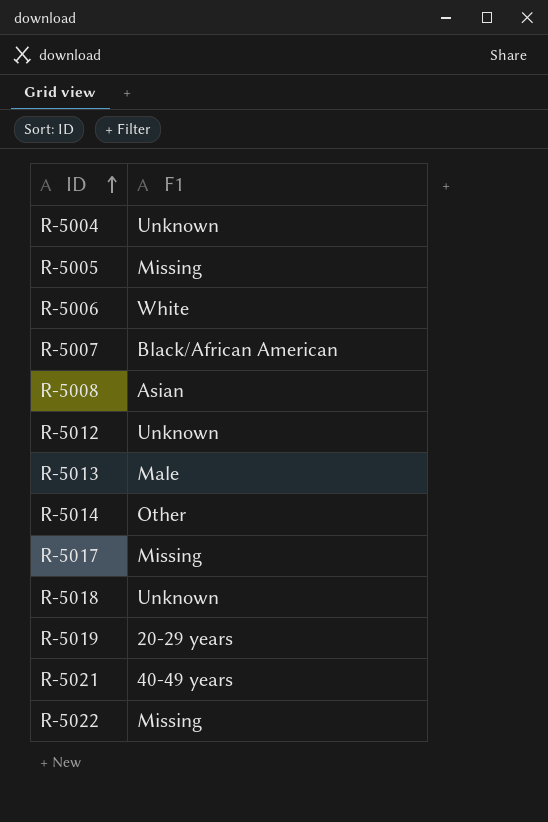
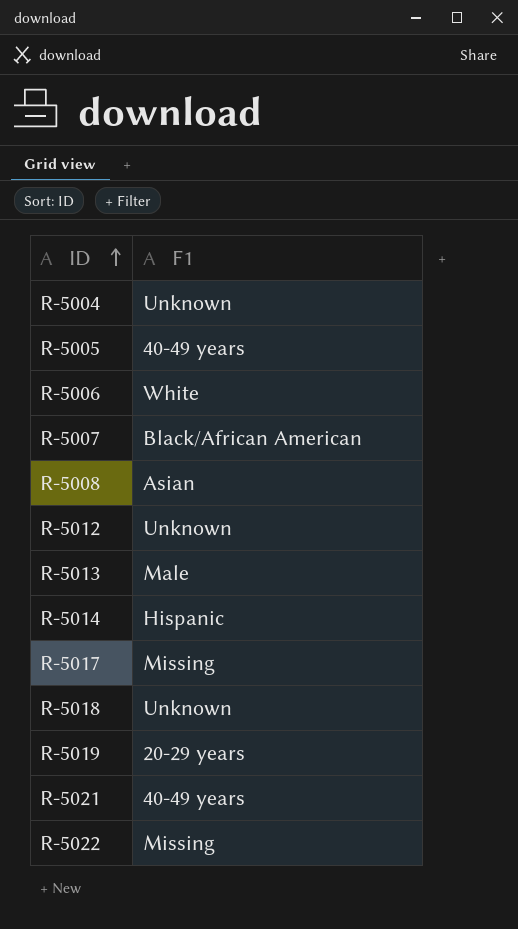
R-5005 | F1: Missing -> 40-49 years
R-5014 | F1: Other -> Hispanic

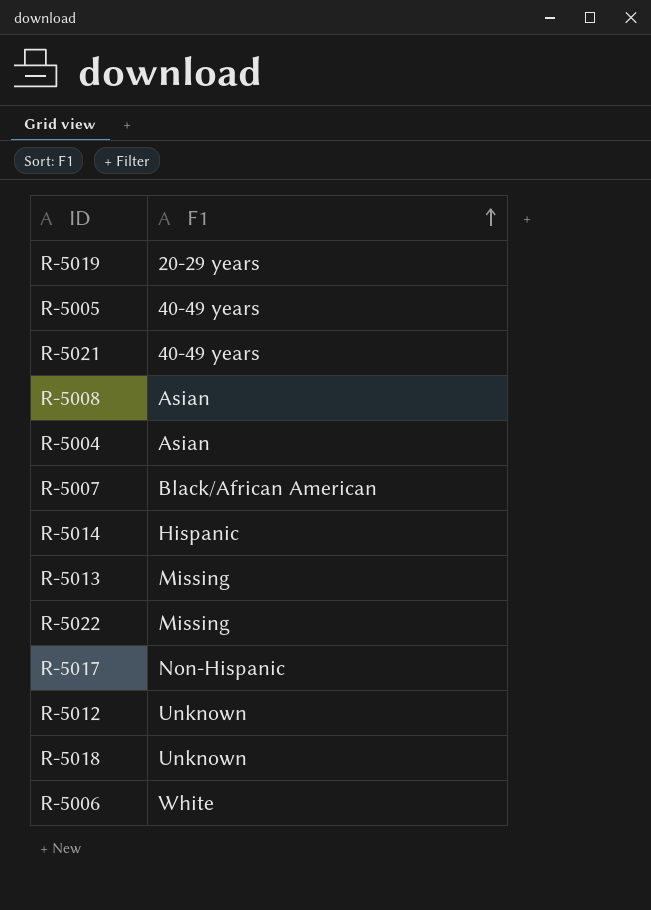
row order: ID ascending -> F1 ascending
R-5004 | F1: Unknown -> Asian
R-5013 | F1: Male -> Missing
R-5017 | F1: Missing -> Non-Hispanic

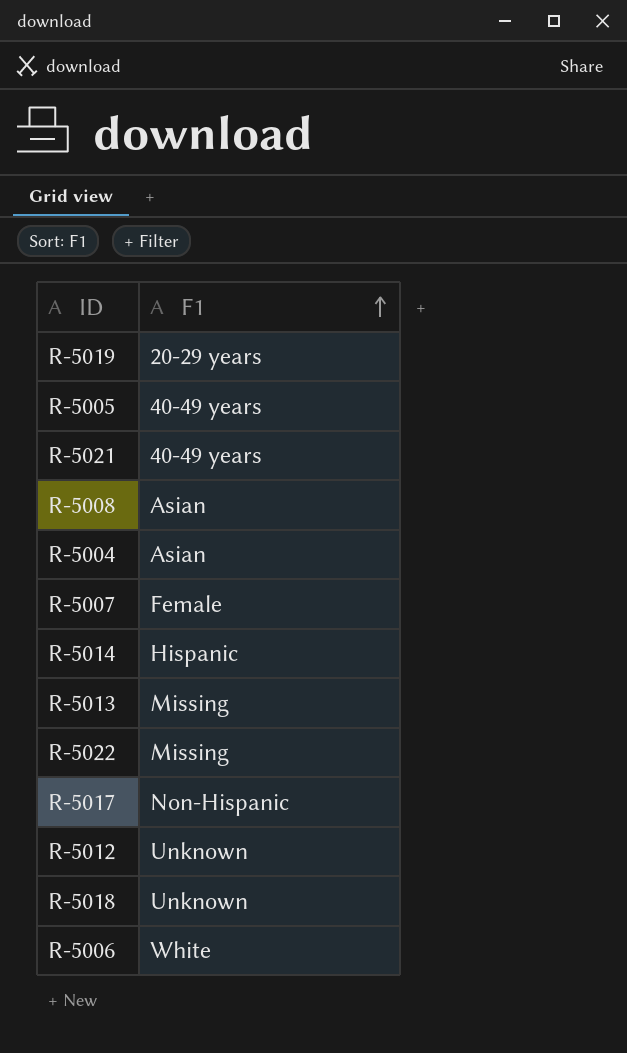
R-5007 | F1: Black/African American -> Female

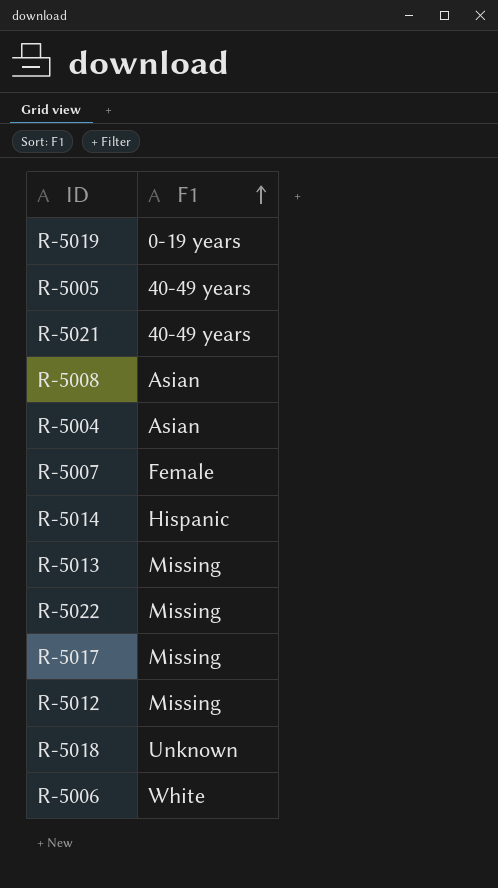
R-5019 | F1: 20-29 years -> 0-19 years
R-5017 | F1: Non-Hispanic -> Missing
R-5012 | F1: Unknown -> Missing

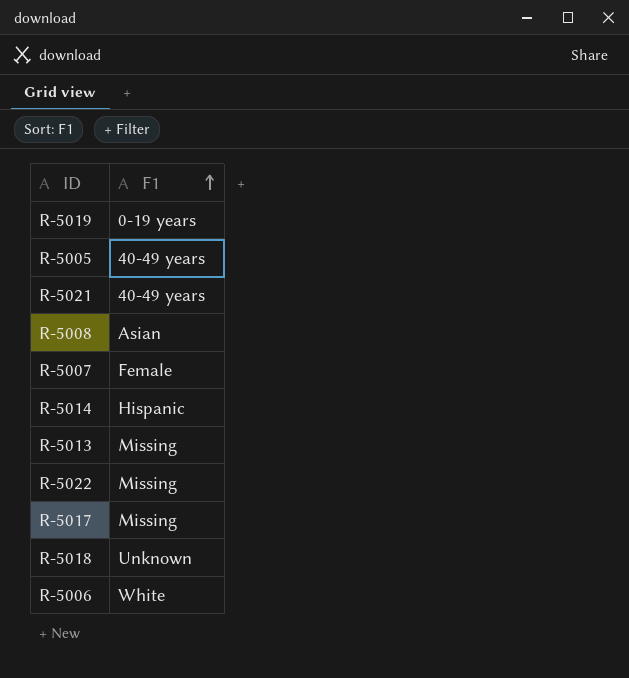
row R-5004: Asian -> none
row R-5012: Missing -> none

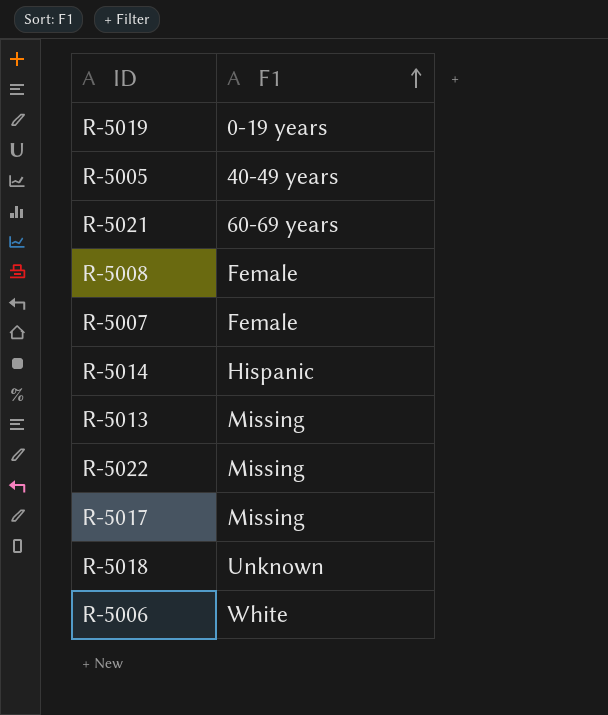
R-5021 | F1: 40-49 years -> 60-69 years
R-5008 | F1: Asian -> Female

